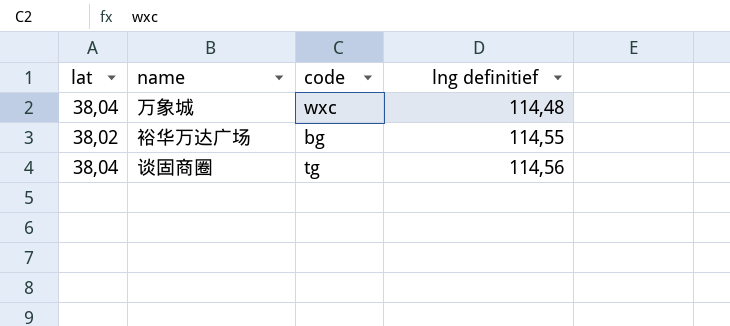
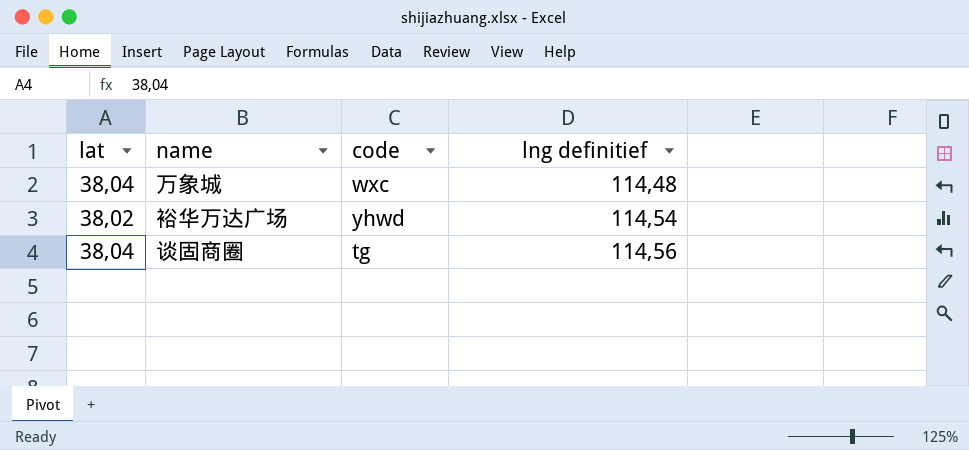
裕华万达广场 | code: bg -> yhwd
裕华万达广场 | lng definitief: 114,55 -> 114,54

